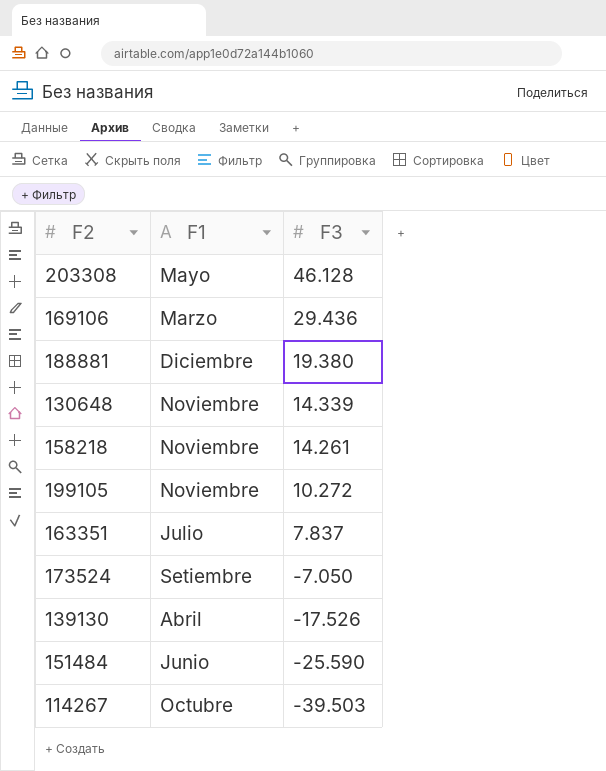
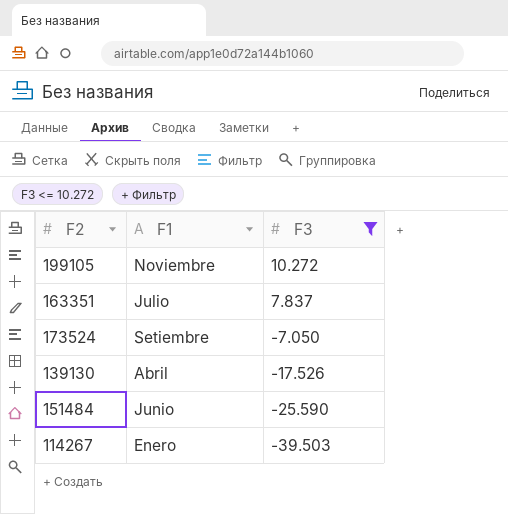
filter: none -> F3 <= 10.272
114267 | F1: Octubre -> Enero

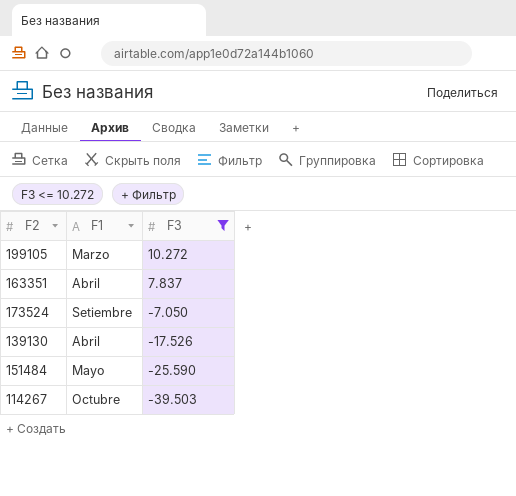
199105 | F1: Noviembre -> Marzo
163351 | F1: Julio -> Abril
151484 | F1: Junio -> Mayo
114267 | F1: Enero -> Octubre

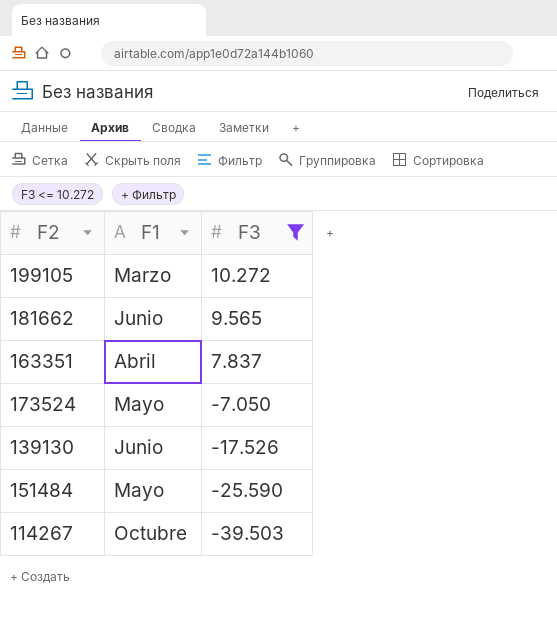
row 181662: none -> Junio | 9.565
173524 | F1: Setiembre -> Mayo
139130 | F1: Abril -> Junio

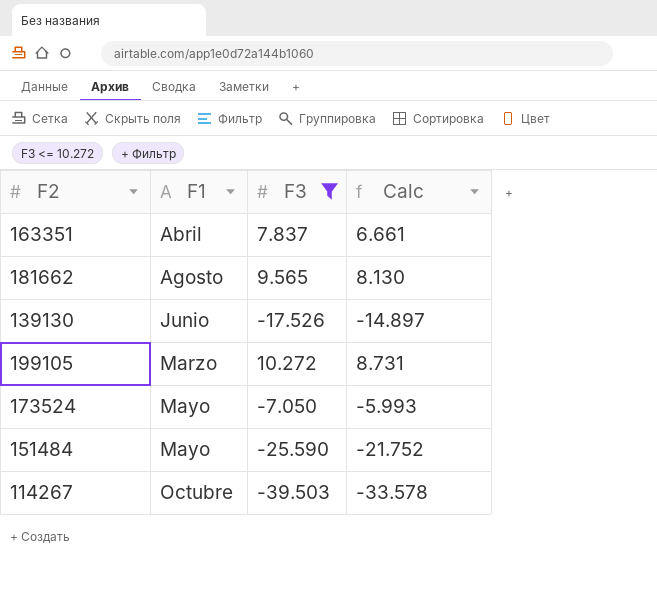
row order: F3 descending -> F1 ascending
column Calc | formula: none -> [F3] * 0.85
181662 | F1: Junio -> Agosto

